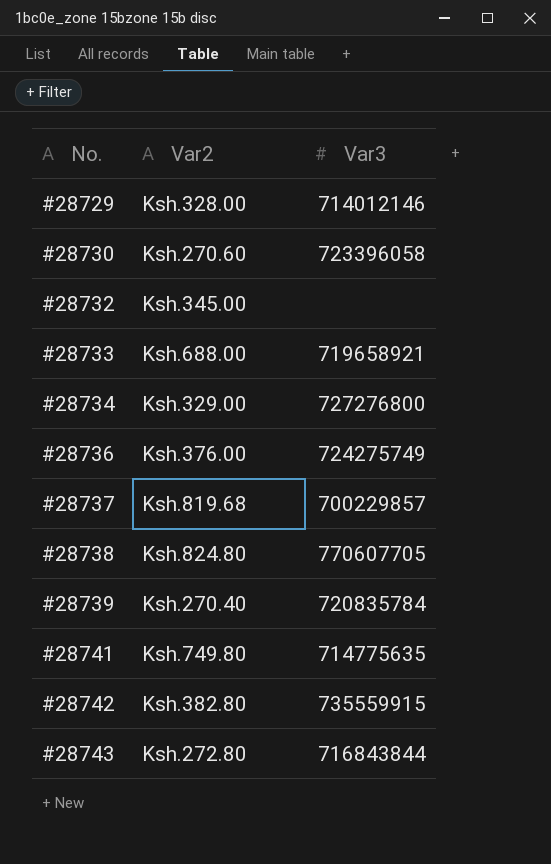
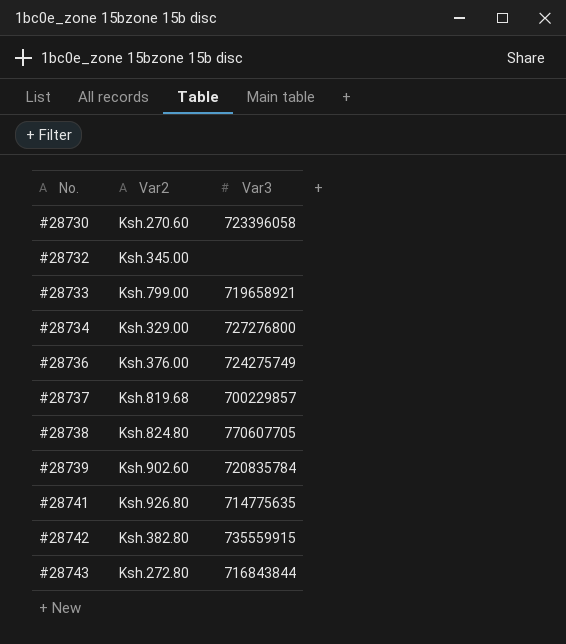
row #28729: Ksh.328.00 | 714012146 -> none
#28733 | Var2: Ksh.688.00 -> Ksh.799.00
#28739 | Var2: Ksh.270.40 -> Ksh.902.60
#28741 | Var2: Ksh.749.80 -> Ksh.926.80

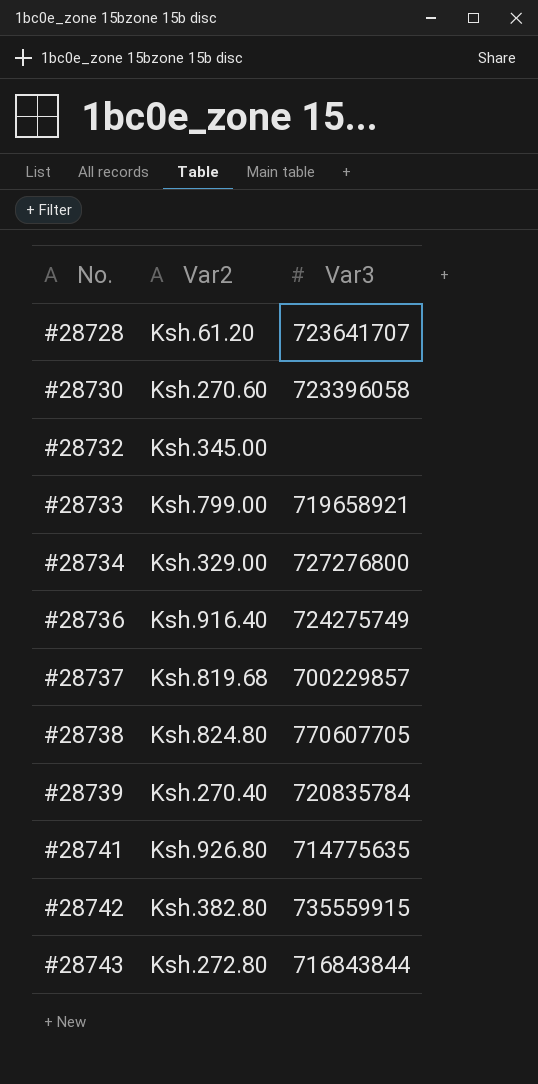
row #28728: none -> Ksh.61.20 | 723641707
#28736 | Var2: Ksh.376.00 -> Ksh.916.40
#28739 | Var2: Ksh.902.60 -> Ksh.270.40

